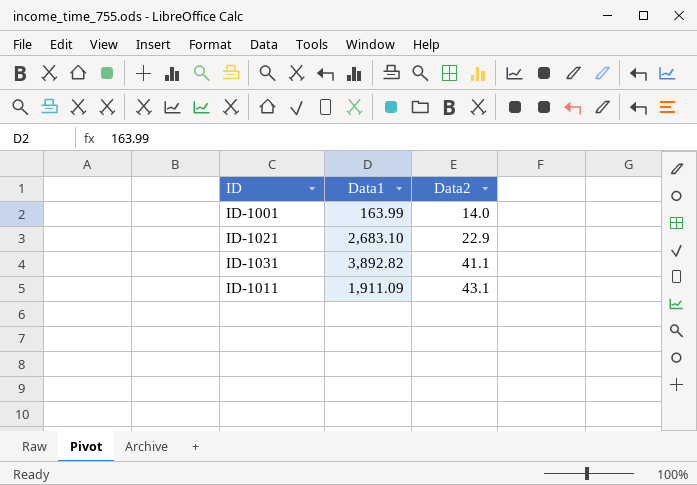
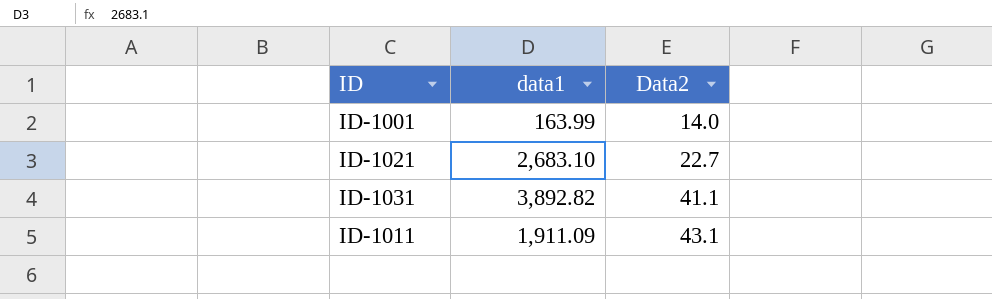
column name: Data1 -> data1
ID-1021 | Data2: 22.9 -> 22.7

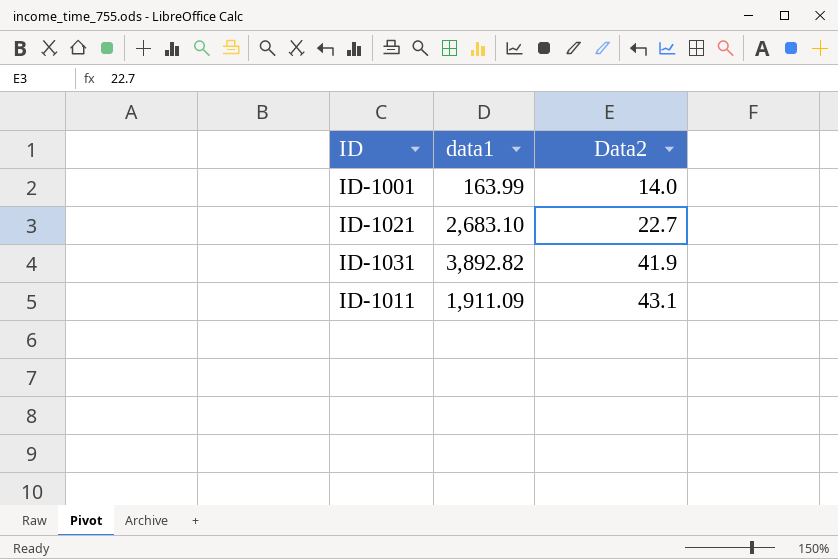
ID-1031 | Data2: 41.1 -> 41.9

